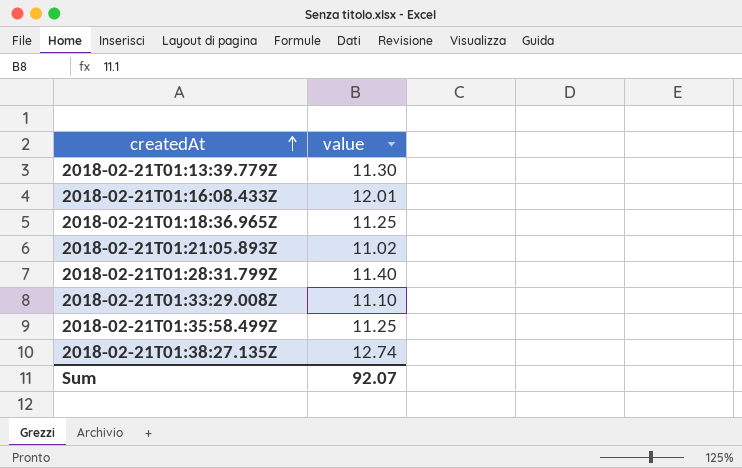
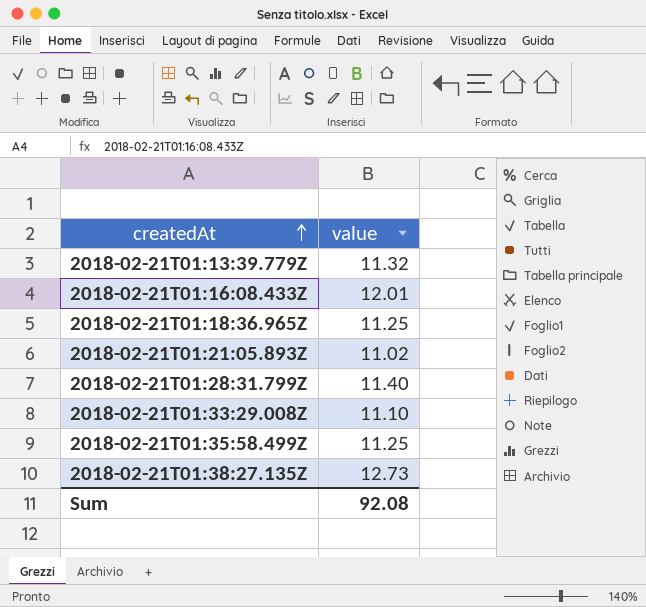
2018-02-21T01:13:39.779Z | value: 11.30 -> 11.32
2018-02-21T01:38:27.135Z | value: 12.74 -> 12.73
Sum | value: 92.07 -> 92.08

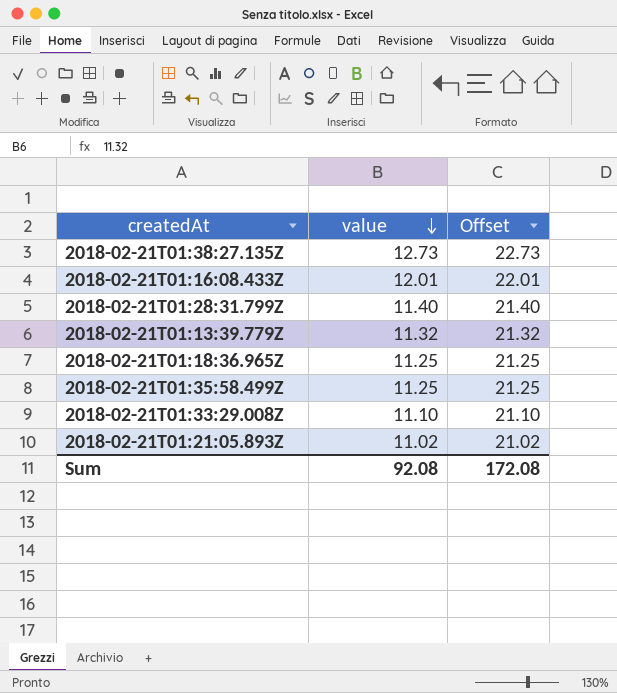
row order: createdAt ascending -> value descending
column Offset | formula: none -> [value] + 10

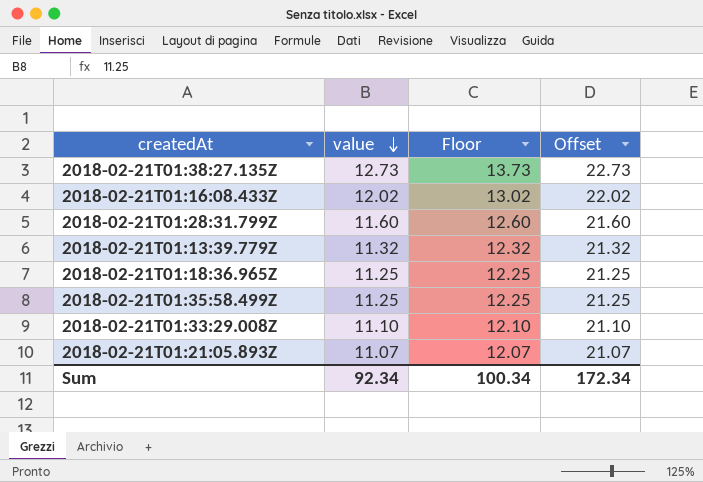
column Floor | formula: none -> [value] + 1
2018-02-21T01:16:08.433Z | value: 12.01 -> 12.02
2018-02-21T01:16:08.433Z | Offset: 22.01 -> 22.02
2018-02-21T01:28:31.799Z | value: 11.40 -> 11.60
2018-02-21T01:28:31.799Z | Offset: 21.40 -> 21.60
2018-02-21T01:21:05.893Z | value: 11.02 -> 11.07
2018-02-21T01:21:05.893Z | Offset: 21.02 -> 21.07
Sum | value: 92.08 -> 92.34
Sum | Offset: 172.08 -> 172.34

